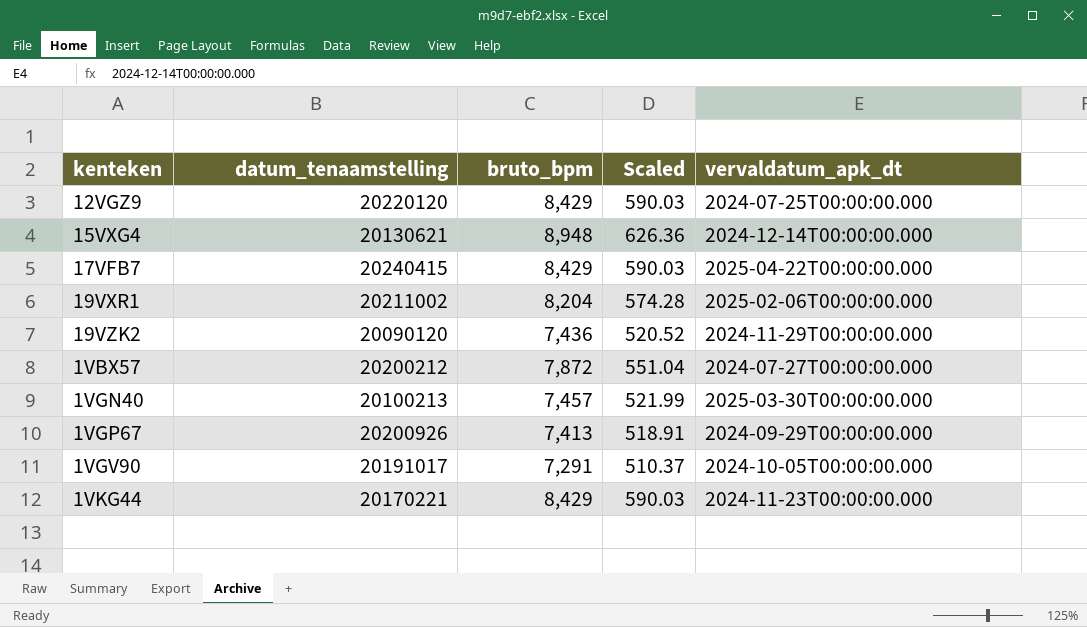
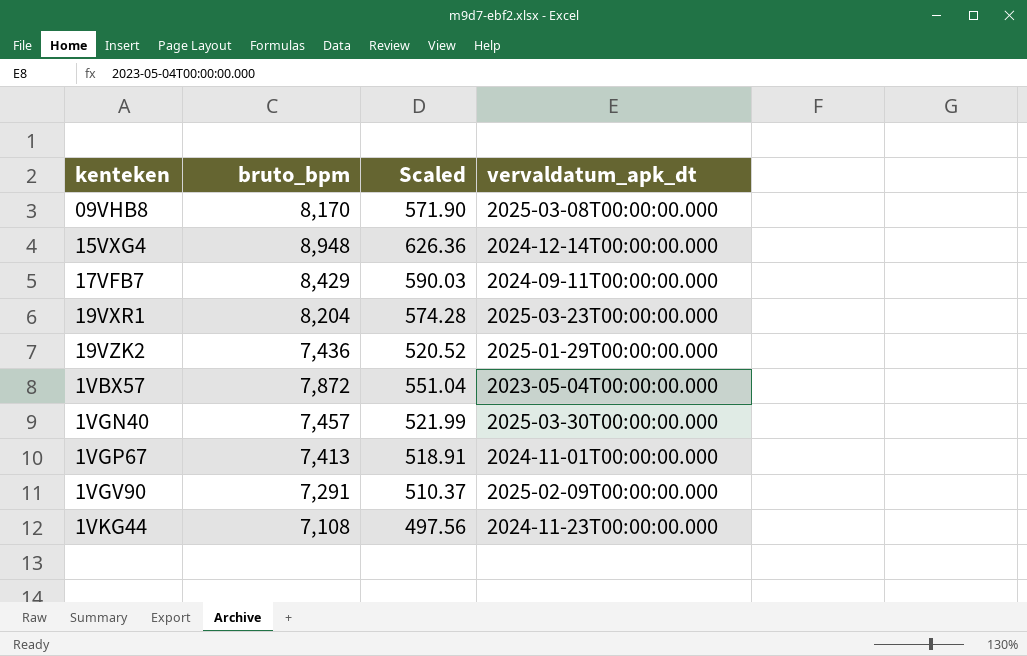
column datum_tenaamstelling | position: 2 -> none
row 12VGZ9: 20220120 | 8,429 | 590.03 | 2024-07-25T00:00:00.000 -> none
row 09VHB8: none -> 8,170 | 571.90 | 2025-03-08T00:00:00.000
17VFB7 | vervaldatum_apk_dt: 2025-04-22T00:00:00.000 -> 2024-09-11T00:00:00.000
19VXR1 | vervaldatum_apk_dt: 2025-02-06T00:00:00.000 -> 2025-03-23T00:00:00.000
19VZK2 | vervaldatum_apk_dt: 2024-11-29T00:00:00.000 -> 2025-01-29T00:00:00.000
1VBX57 | vervaldatum_apk_dt: 2024-07-27T00:00:00.000 -> 2023-05-04T00:00:00.000
1VGP67 | vervaldatum_apk_dt: 2024-09-29T00:00:00.000 -> 2024-11-01T00:00:00.000
1VGV90 | vervaldatum_apk_dt: 2024-10-05T00:00:00.000 -> 2025-02-09T00:00:00.000
1VKG44 | bruto_bpm: 8,429 -> 7,108
1VKG44 | Scaled: 590.03 -> 497.56

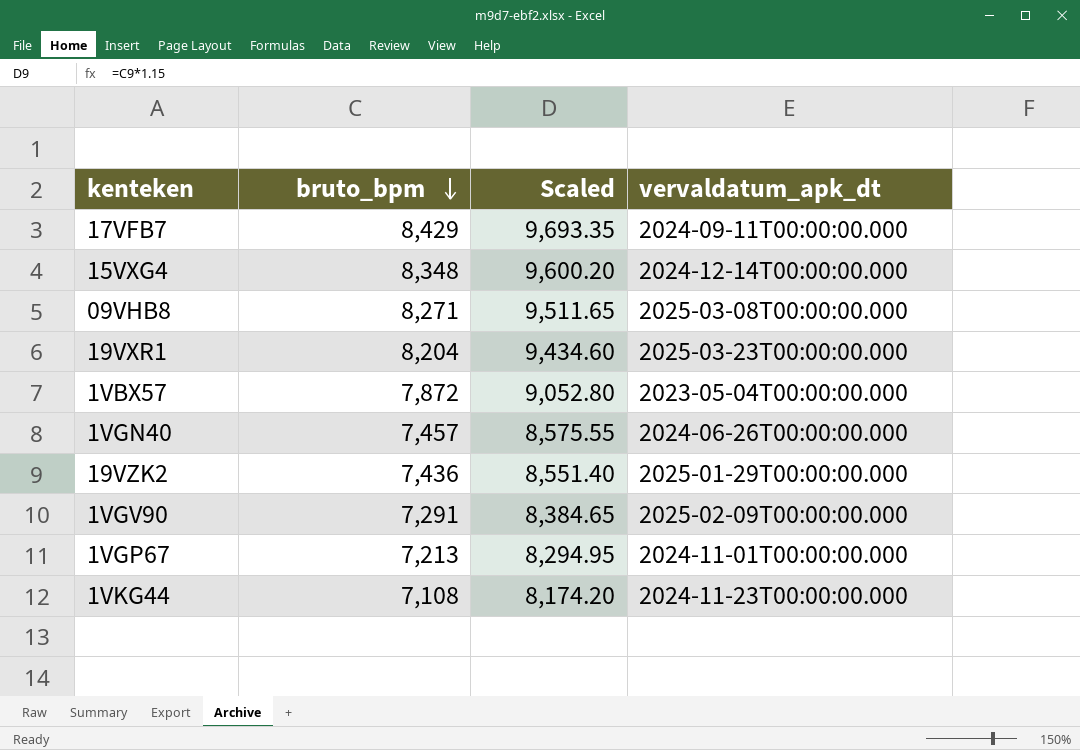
row order: none -> bruto_bpm descending
column Scaled | formula: [bruto_bpm] * 0.07 -> [bruto_bpm] * 1.15
15VXG4 | bruto_bpm: 8,948 -> 8,348
09VHB8 | bruto_bpm: 8,170 -> 8,271
1VGN40 | vervaldatum_apk_dt: 2025-03-30T00:00:00.000 -> 2024-06-26T00:00:00.000
1VGP67 | bruto_bpm: 7,413 -> 7,213

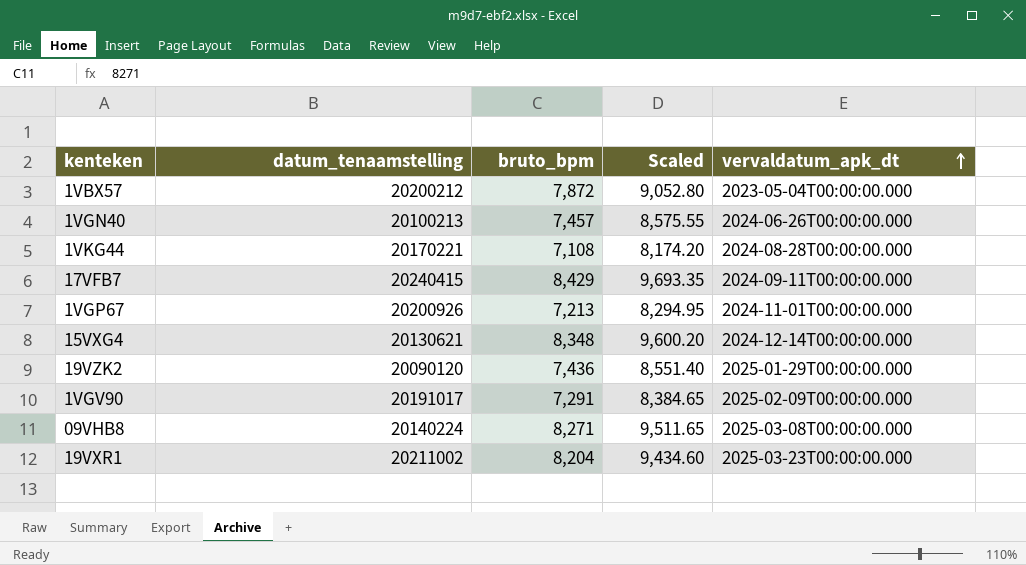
row order: bruto_bpm descending -> vervaldatum_apk_dt ascending
column datum_tenaamstelling | position: none -> 2
1VKG44 | vervaldatum_apk_dt: 2024-11-23T00:00:00.000 -> 2024-08-28T00:00:00.000

